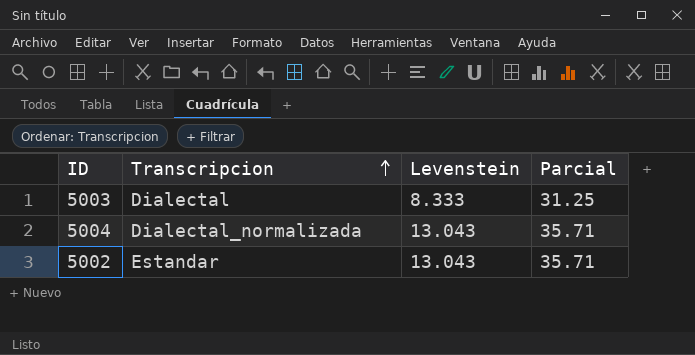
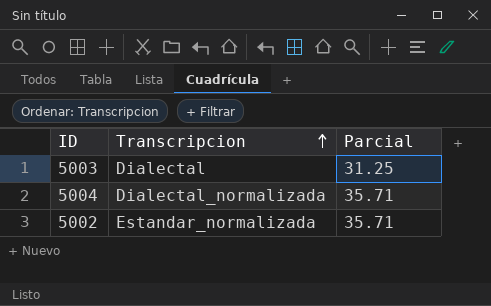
column Levenstein | position: 3 -> none
5002 | Transcripcion: Estandar -> Estandar_normalizada

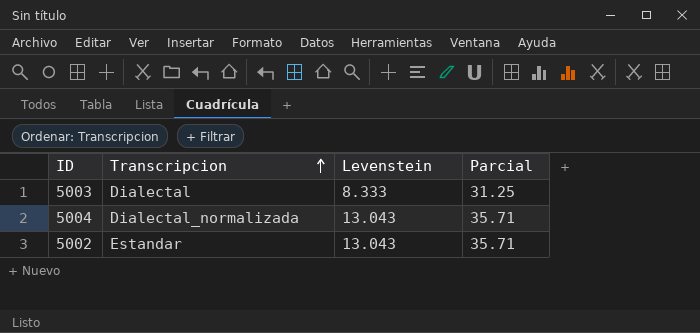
column Levenstein | position: none -> 3
5002 | Transcripcion: Estandar_normalizada -> Estandar

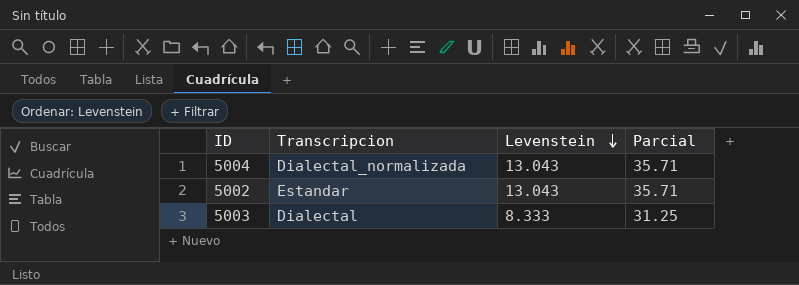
row order: Transcripcion ascending -> Levenstein descending

